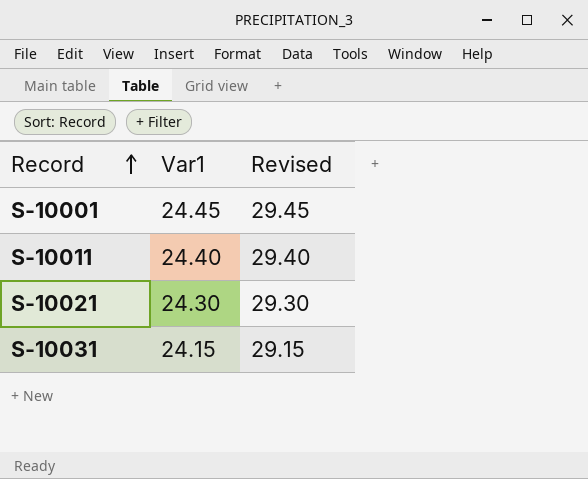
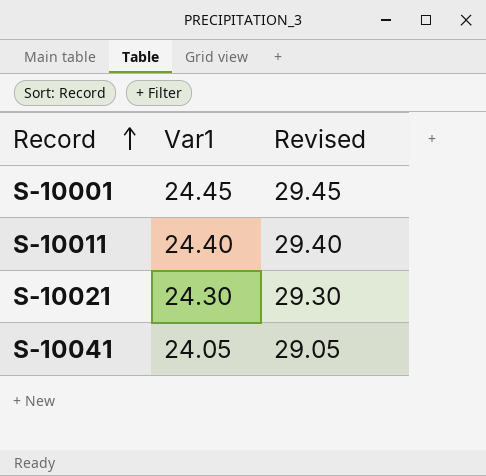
row S-10031: 24.15 | 29.15 -> none
row S-10041: none -> 24.05 | 29.05

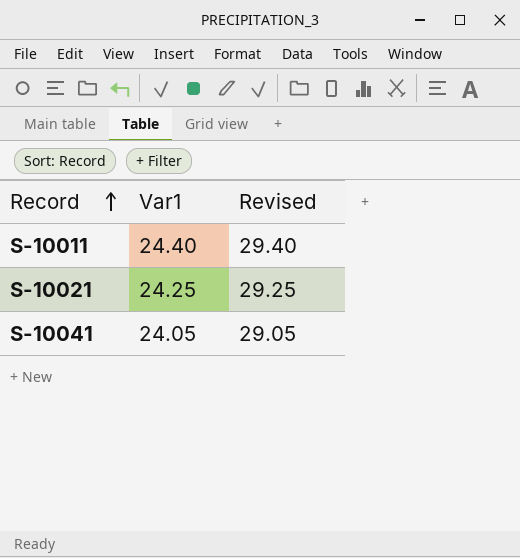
row S-10001: 24.45 | 29.45 -> none
S-10021 | Var1: 24.30 -> 24.25
S-10021 | Revised: 29.30 -> 29.25

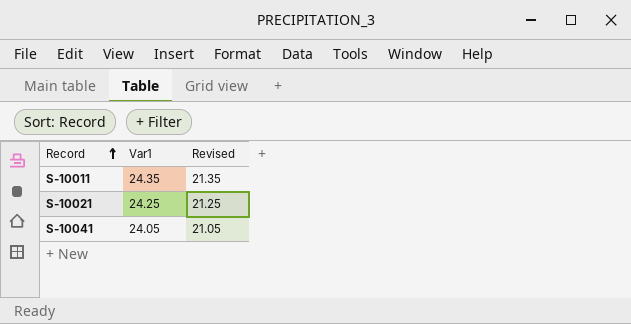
column Revised | formula: [Var1] + 5 -> [Var1] - 3
S-10011 | Var1: 24.40 -> 24.35

